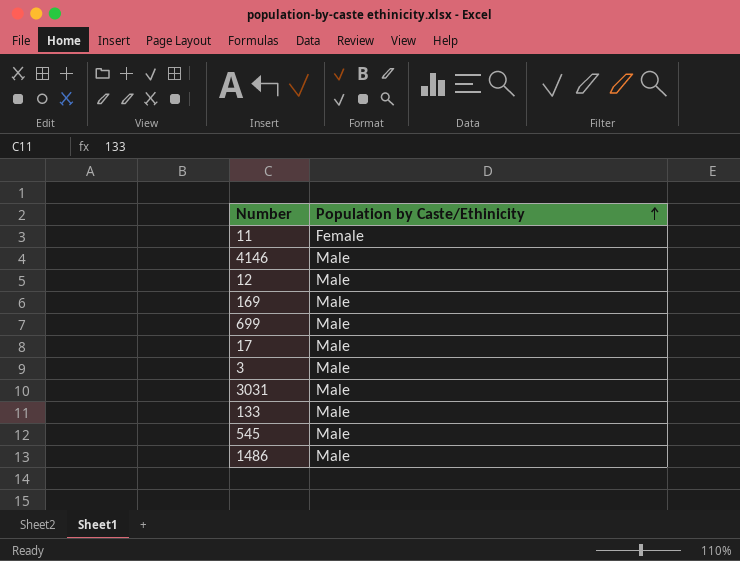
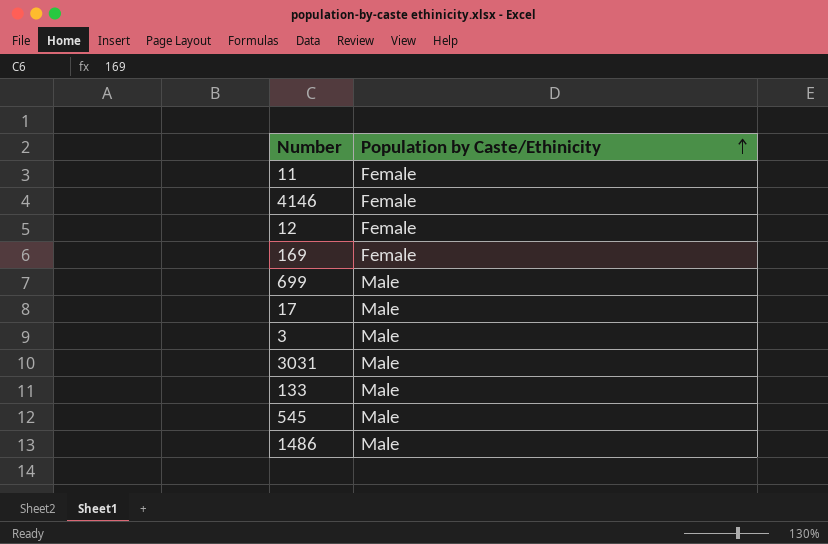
4146 | Population by Caste/Ethinicity: Male -> Female
12 | Population by Caste/Ethinicity: Male -> Female
169 | Population by Caste/Ethinicity: Male -> Female

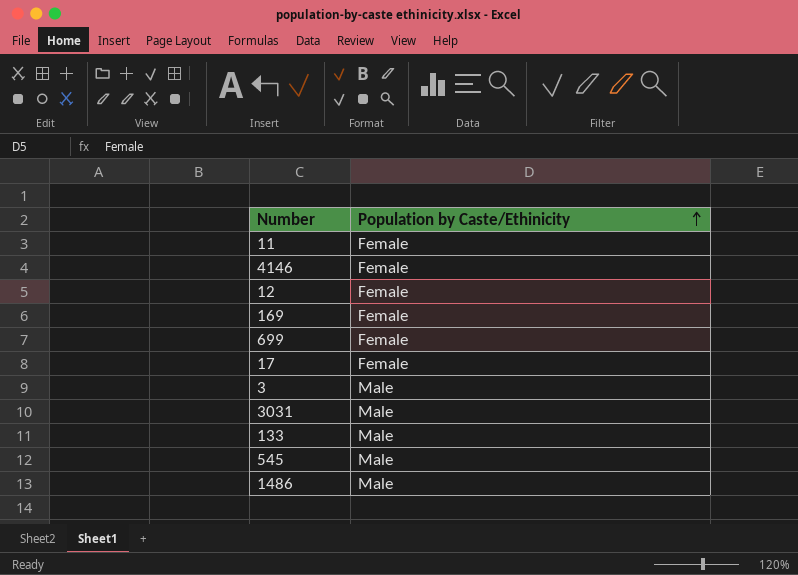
699 | Population by Caste/Ethinicity: Male -> Female
17 | Population by Caste/Ethinicity: Male -> Female

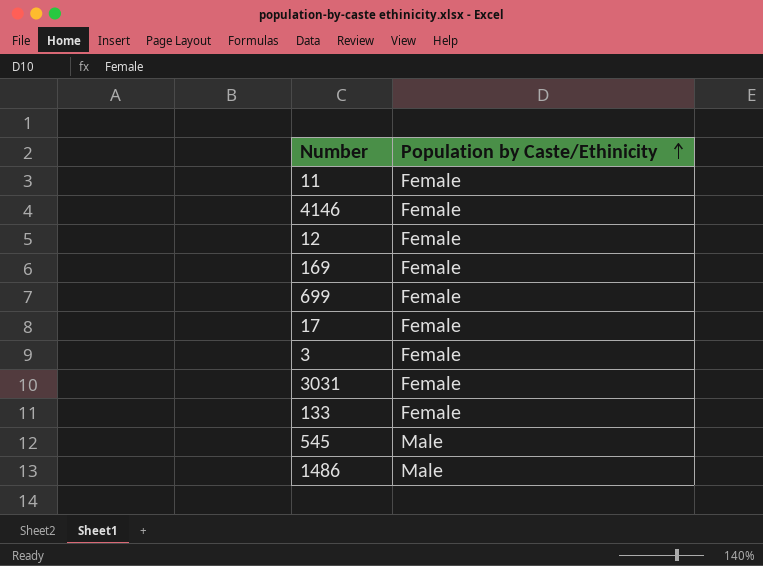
3 | Population by Caste/Ethinicity: Male -> Female
3031 | Population by Caste/Ethinicity: Male -> Female
133 | Population by Caste/Ethinicity: Male -> Female

